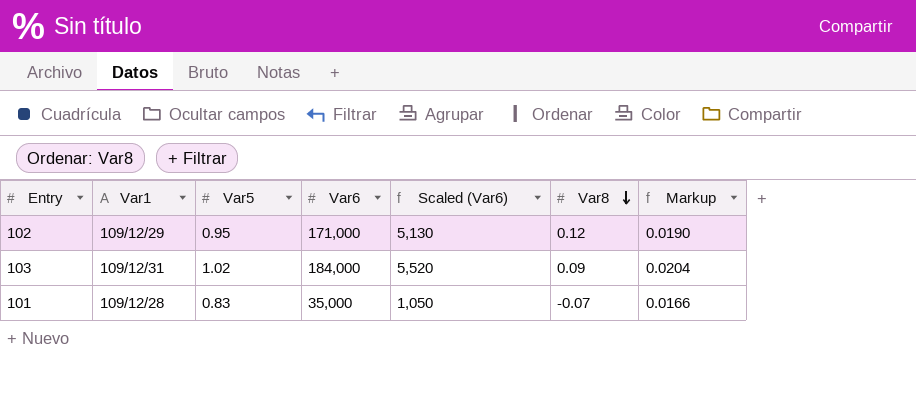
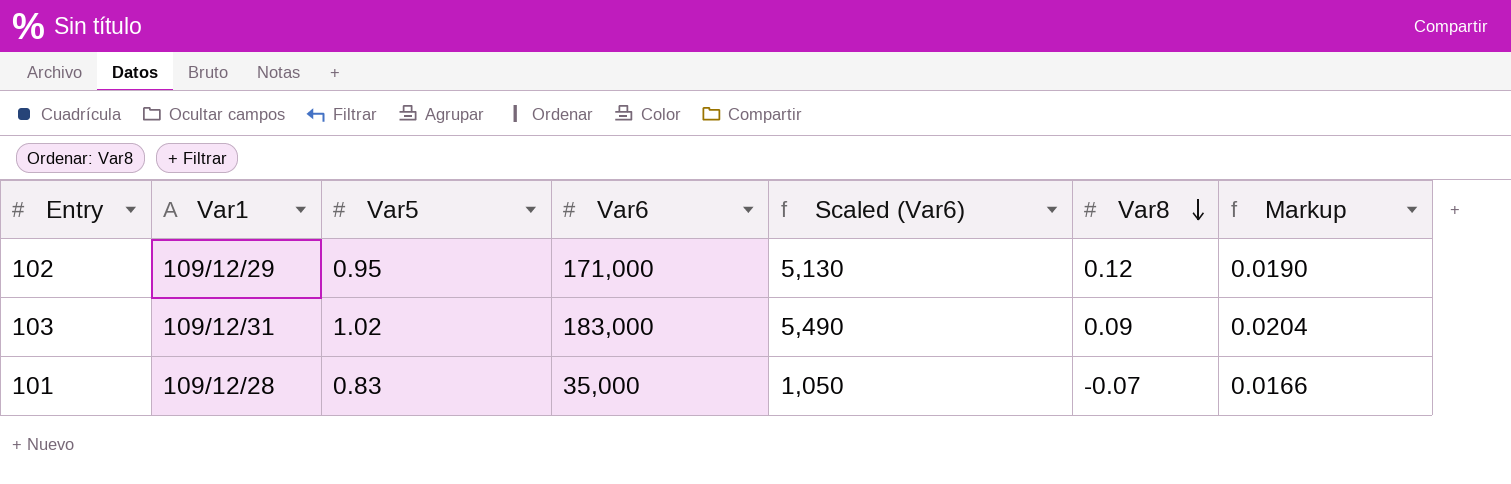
103 | Var6: 184,000 -> 183,000
103 | Scaled (Var6): 5,520 -> 5,490

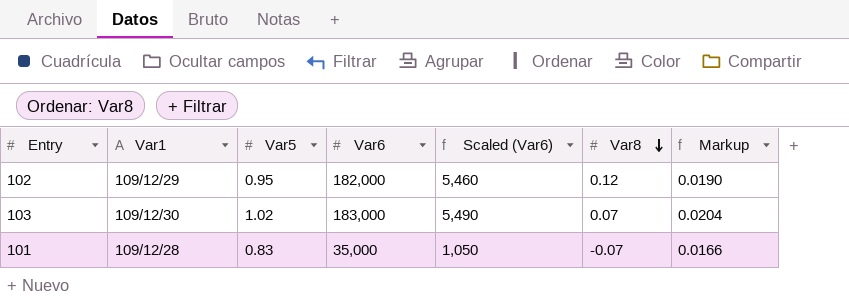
102 | Var6: 171,000 -> 182,000
102 | Scaled (Var6): 5,130 -> 5,460
103 | Var1: 109/12/31 -> 109/12/30
103 | Var8: 0.09 -> 0.07

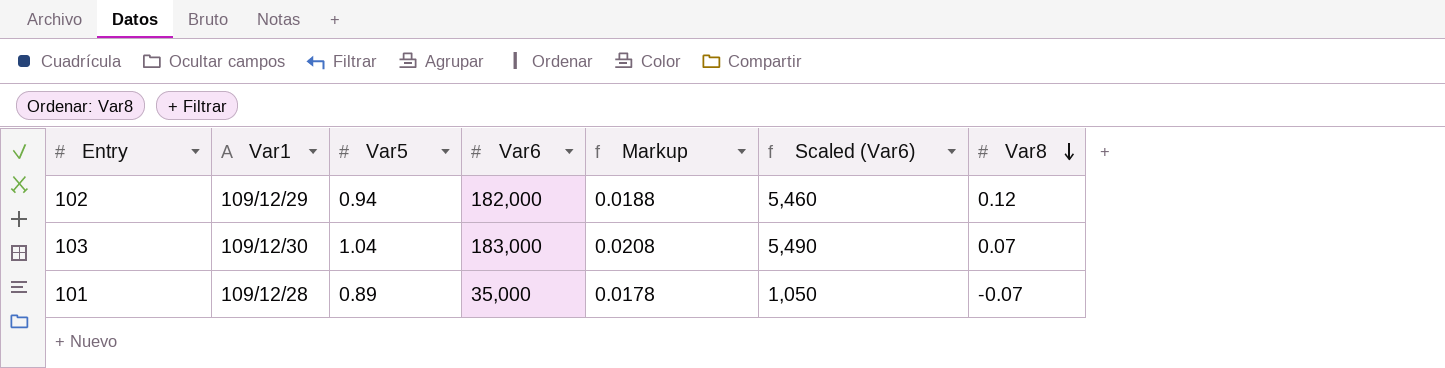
column Markup | position: 7 -> 5
102 | Var5: 0.95 -> 0.94
102 | Markup: 0.0190 -> 0.0188
103 | Var5: 1.02 -> 1.04
103 | Markup: 0.0204 -> 0.0208
101 | Var5: 0.83 -> 0.89
101 | Markup: 0.0166 -> 0.0178

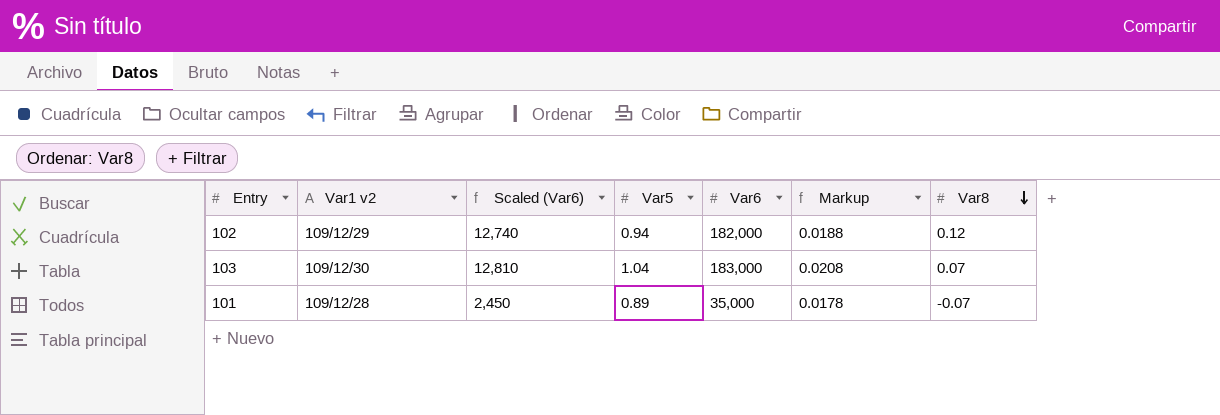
column name: Var1 -> Var1 v2
column Scaled (Var6) | formula: [Var6] * 0.03 -> [Var6] * 0.07
column Scaled (Var6) | position: 6 -> 3

